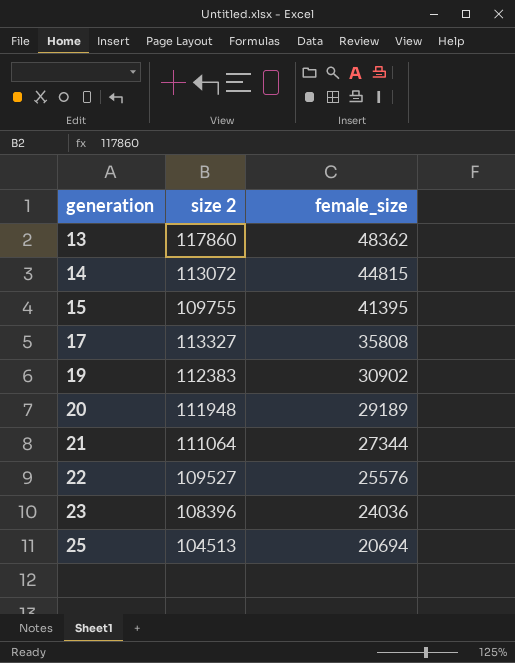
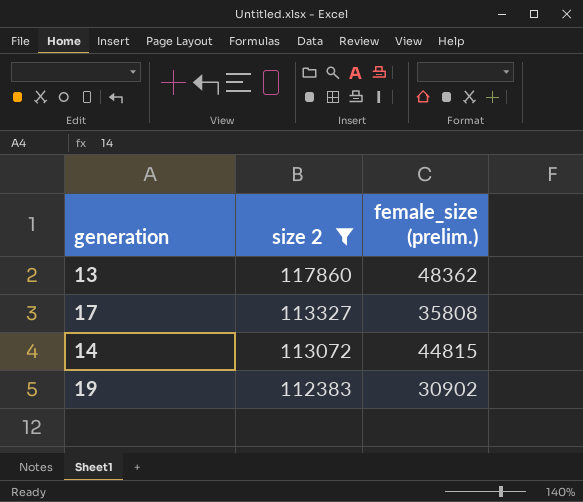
filter: none -> size 2 >= 112383
row order: generation ascending -> size 2 descending
column name: female_size -> female_size (prelim.)

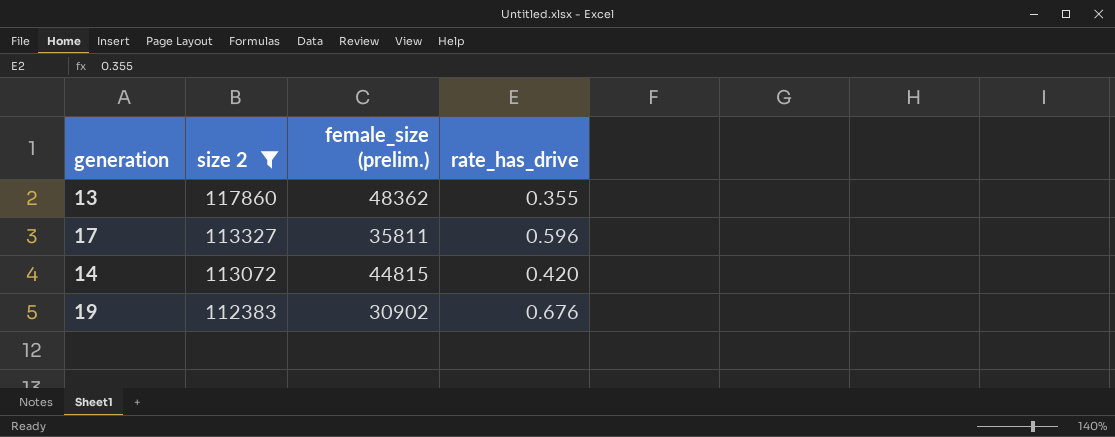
column rate_has_drive | position: none -> 4
17 | female_size (prelim.): 35808 -> 35811

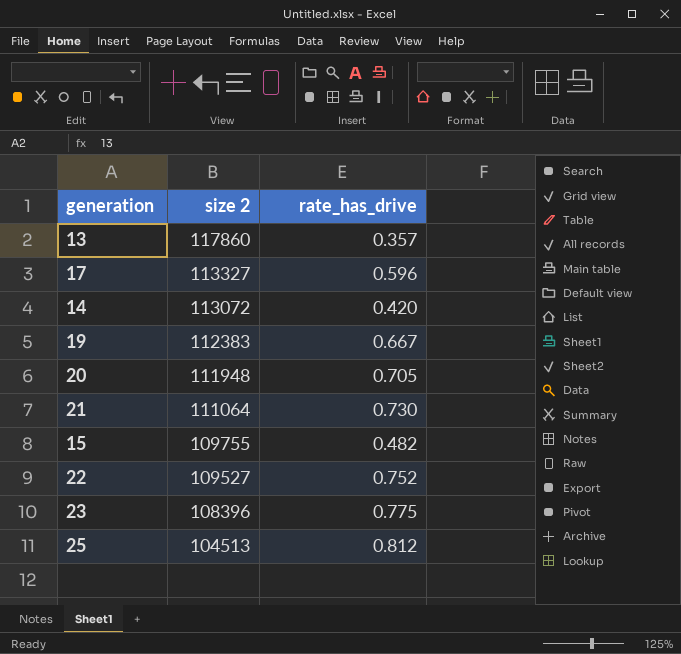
filter: size 2 >= 112383 -> none
column female_size (prelim.) | position: 3 -> none
13 | rate_has_drive: 0.355 -> 0.357
19 | rate_has_drive: 0.676 -> 0.667

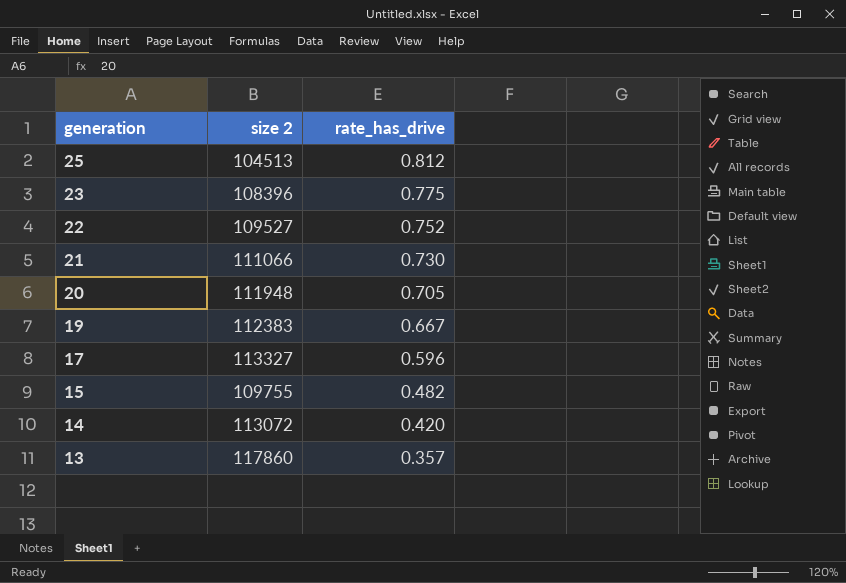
row order: size 2 descending -> generation descending
21 | size 2: 111064 -> 111066

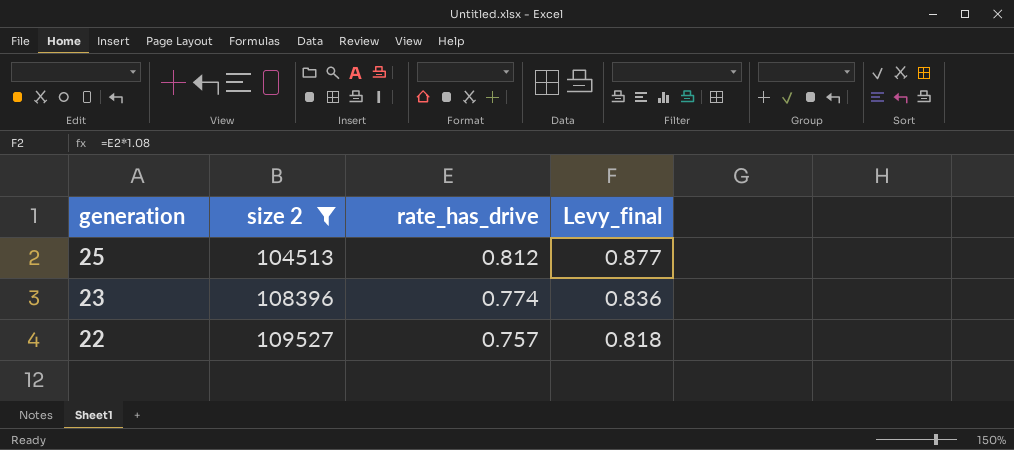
filter: none -> size 2 <= 109527
column Levy_final | formula: none -> [rate_has_drive] * 1.08
23 | rate_has_drive: 0.775 -> 0.774
22 | rate_has_drive: 0.752 -> 0.757

